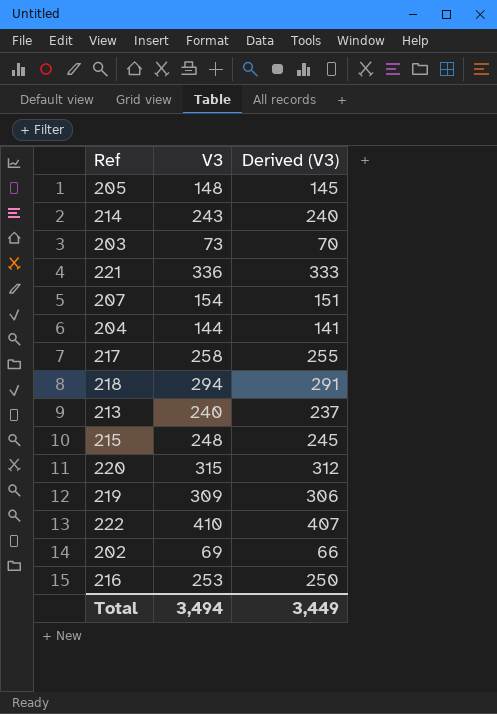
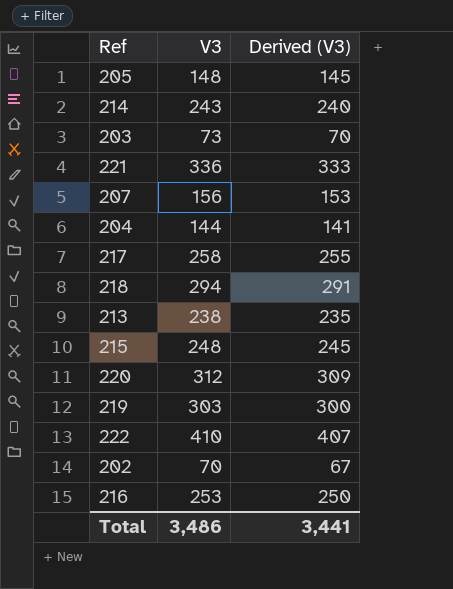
207 | V3: 154 -> 156
207 | Derived (V3): 151 -> 153
213 | V3: 240 -> 238
213 | Derived (V3): 237 -> 235
220 | V3: 315 -> 312
220 | Derived (V3): 312 -> 309
219 | V3: 309 -> 303
219 | Derived (V3): 306 -> 300
202 | V3: 69 -> 70
202 | Derived (V3): 66 -> 67
Total | V3: 3,494 -> 3,486
Total | Derived (V3): 3,449 -> 3,441

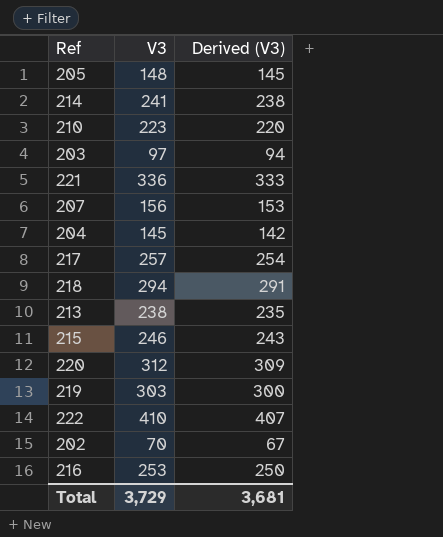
214 | V3: 243 -> 241
214 | Derived (V3): 240 -> 238
row 210: none -> 223 | 220
203 | V3: 73 -> 97
203 | Derived (V3): 70 -> 94
204 | V3: 144 -> 145
204 | Derived (V3): 141 -> 142
217 | V3: 258 -> 257
217 | Derived (V3): 255 -> 254
215 | V3: 248 -> 246
215 | Derived (V3): 245 -> 243
Total | V3: 3,486 -> 3,729
Total | Derived (V3): 3,441 -> 3,681

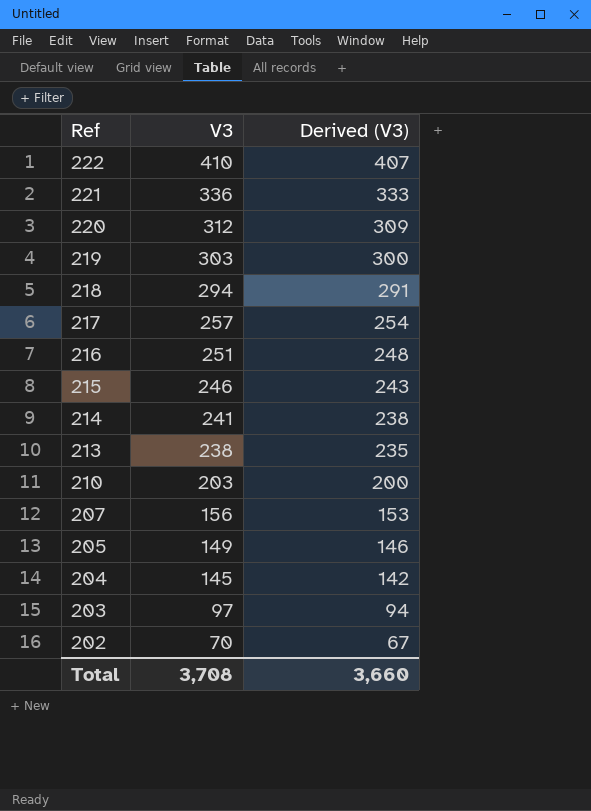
row order: none -> Ref descending
216 | V3: 253 -> 251
216 | Derived (V3): 250 -> 248
210 | V3: 223 -> 203
210 | Derived (V3): 220 -> 200
205 | V3: 148 -> 149
205 | Derived (V3): 145 -> 146
Total | V3: 3,729 -> 3,708
Total | Derived (V3): 3,681 -> 3,660

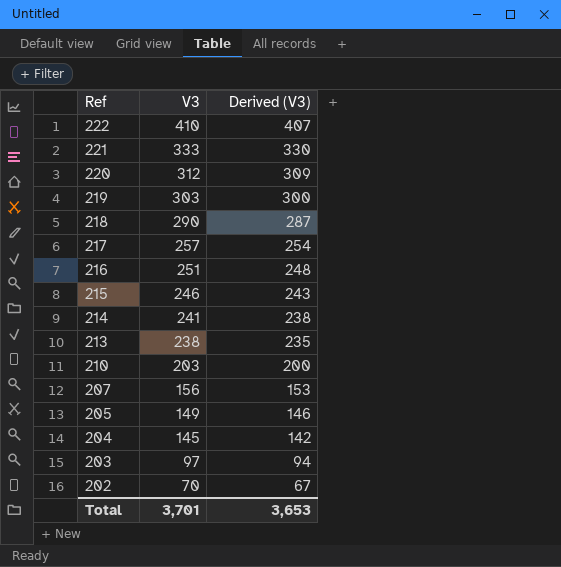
221 | V3: 336 -> 333
221 | Derived (V3): 333 -> 330
218 | V3: 294 -> 290
218 | Derived (V3): 291 -> 287
Total | V3: 3,708 -> 3,701
Total | Derived (V3): 3,660 -> 3,653

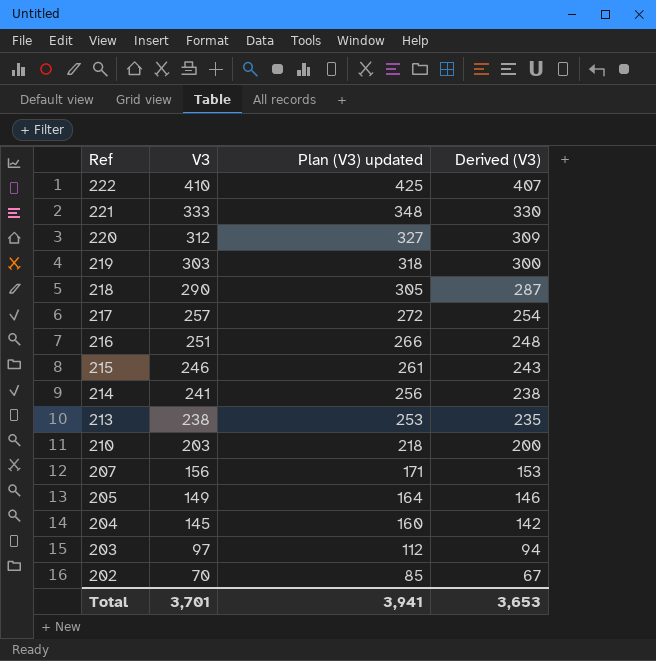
column Plan (V3) updated | formula: none -> [V3] + 15

